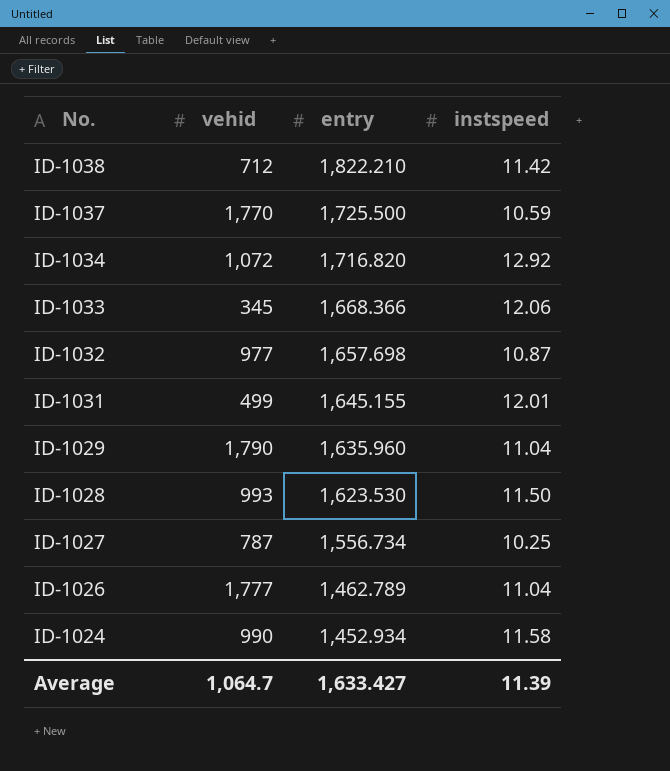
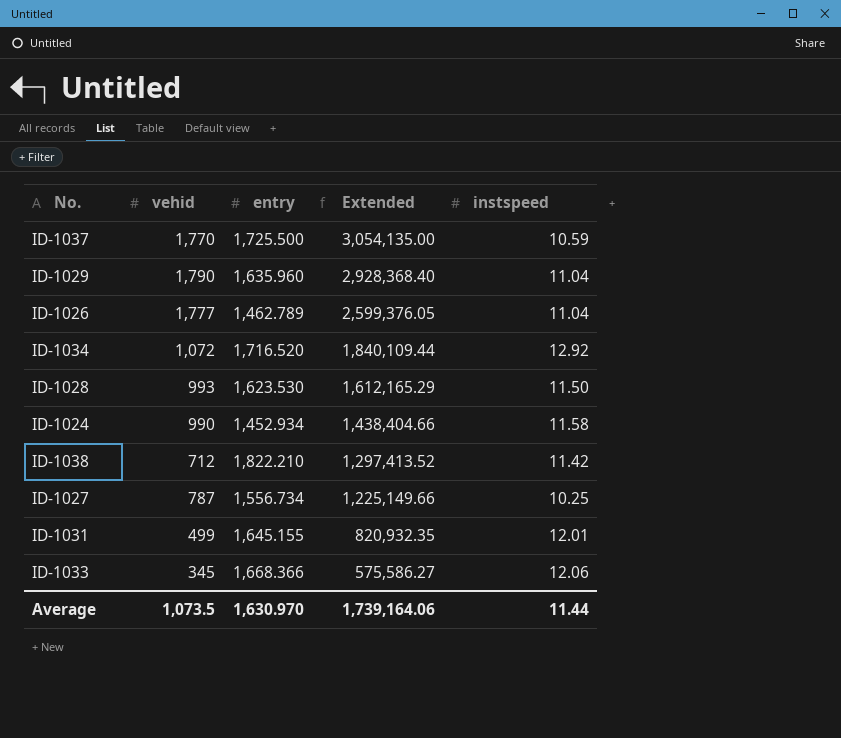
row order: No. descending -> Extended descending
column Extended | formula: none -> [vehid] * [entry]
row ID-1032: 977 | 1,657.698 | 10.87 -> none
ID-1034 | entry: 1,716.820 -> 1,716.520
Average | vehid: 1,064.7 -> 1,073.5
Average | entry: 1,633.427 -> 1,630.970
Average | instspeed: 11.39 -> 11.44

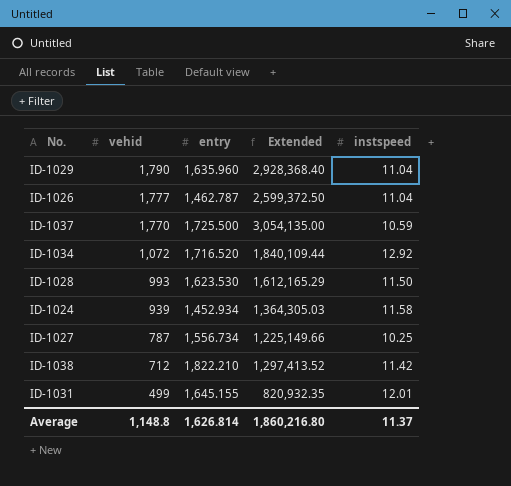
row order: Extended descending -> vehid descending
row ID-1033: 345 | 1,668.366 | 575,586.27 | 12.06 -> none
ID-1026 | entry: 1,462.789 -> 1,462.787
ID-1026 | Extended: 2,599,376.05 -> 2,599,372.50
ID-1024 | vehid: 990 -> 939
ID-1024 | Extended: 1,438,404.66 -> 1,364,305.03
Average | vehid: 1,073.5 -> 1,148.8
Average | entry: 1,630.970 -> 1,626.814
Average | Extended: 1,739,164.06 -> 1,860,216.80
Average | instspeed: 11.44 -> 11.37

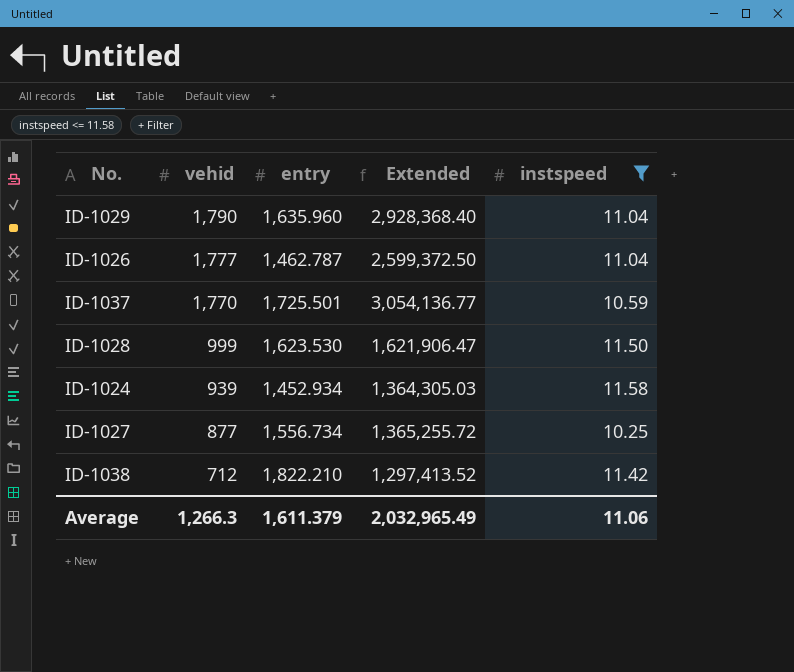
filter: none -> instspeed <= 11.58
ID-1037 | entry: 1,725.500 -> 1,725.501
ID-1037 | Extended: 3,054,135.00 -> 3,054,136.77
ID-1028 | vehid: 993 -> 999
ID-1028 | Extended: 1,612,165.29 -> 1,621,906.47
ID-1027 | vehid: 787 -> 877
ID-1027 | Extended: 1,225,149.66 -> 1,365,255.72
Average | vehid: 1,148.8 -> 1,266.3
Average | entry: 1,626.814 -> 1,611.379
Average | Extended: 1,860,216.80 -> 2,032,965.49
Average | instspeed: 11.37 -> 11.06

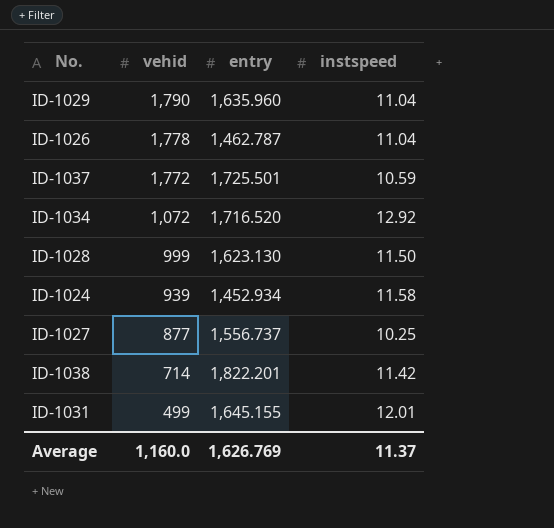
filter: instspeed <= 11.58 -> none
column Extended | formula: [vehid] * [entry] -> none
ID-1026 | vehid: 1,777 -> 1,778
ID-1037 | vehid: 1,770 -> 1,772
ID-1028 | entry: 1,623.530 -> 1,623.130
ID-1027 | entry: 1,556.734 -> 1,556.737
ID-1038 | vehid: 712 -> 714
ID-1038 | entry: 1,822.210 -> 1,822.201
Average | vehid: 1,266.3 -> 1,160.0
Average | entry: 1,611.379 -> 1,626.769
Average | instspeed: 11.06 -> 11.37

